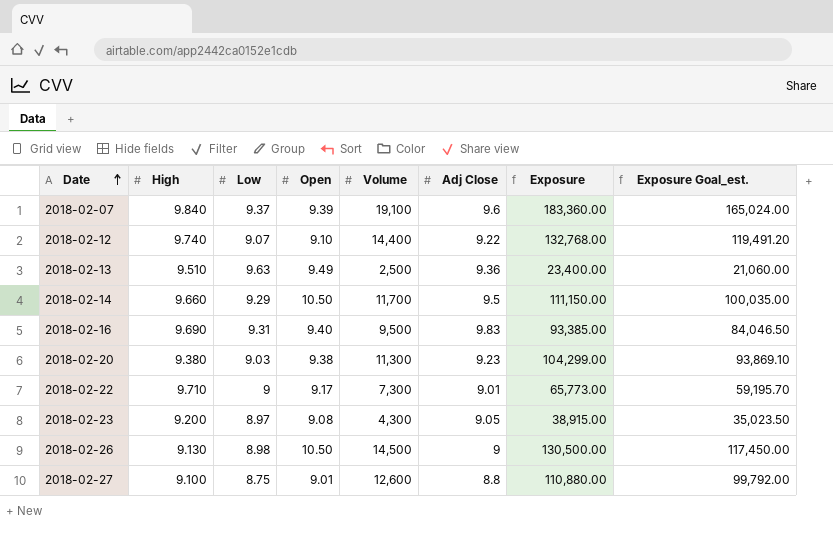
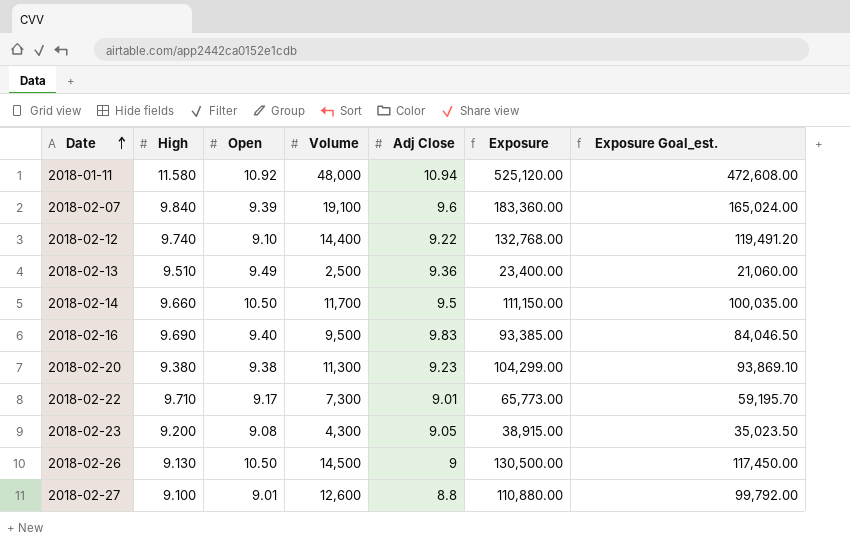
column Low | position: 3 -> none
row 2018-01-11: none -> 11.580 | 10.92 | 48,000 | 10.94 | 525,120.00 | 472,608.00

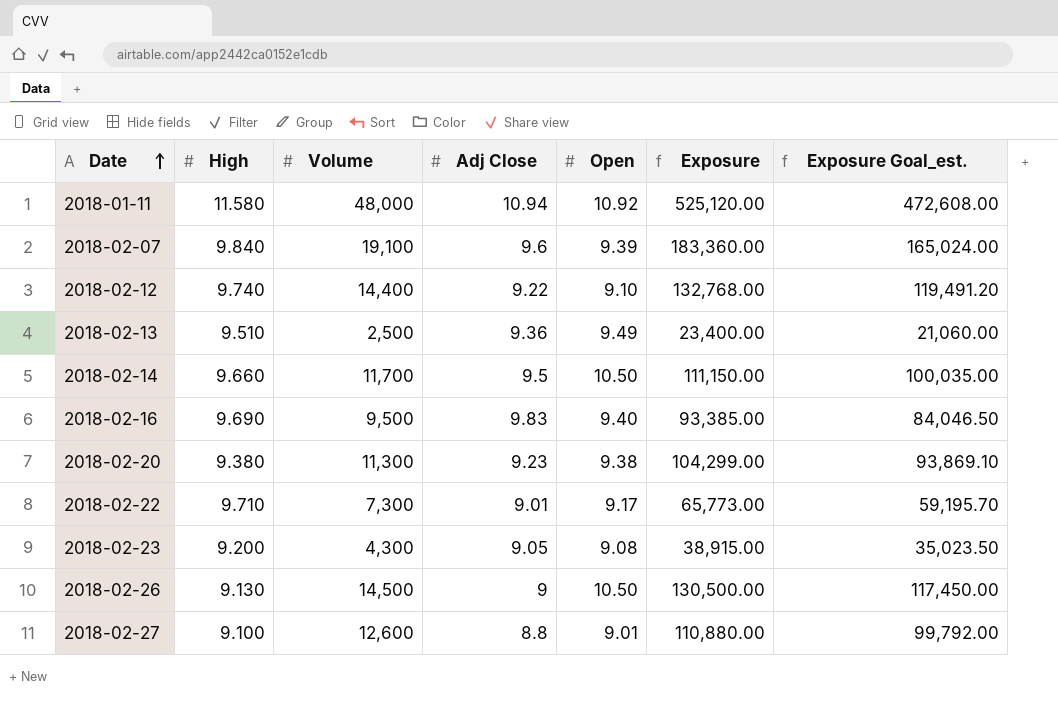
column Open | position: 3 -> 5

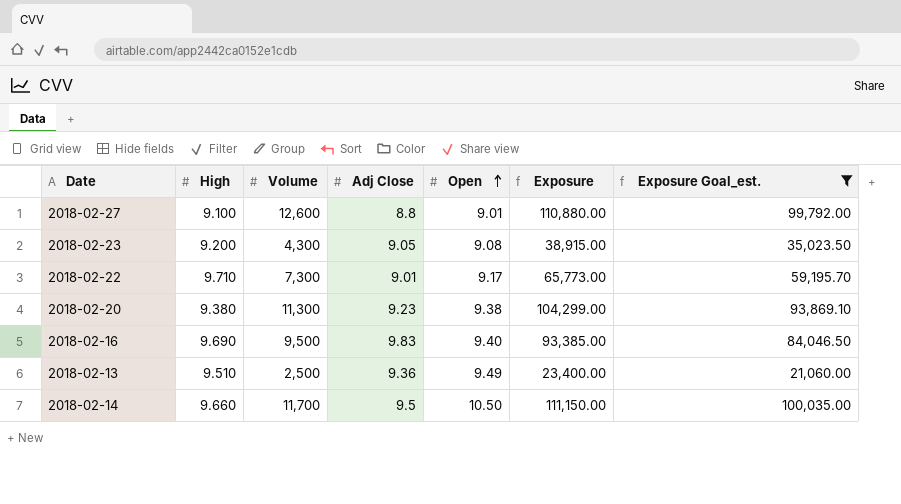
filter: none -> Exposure Goal_est. <= 100,035.00
row order: Date ascending -> Open ascending

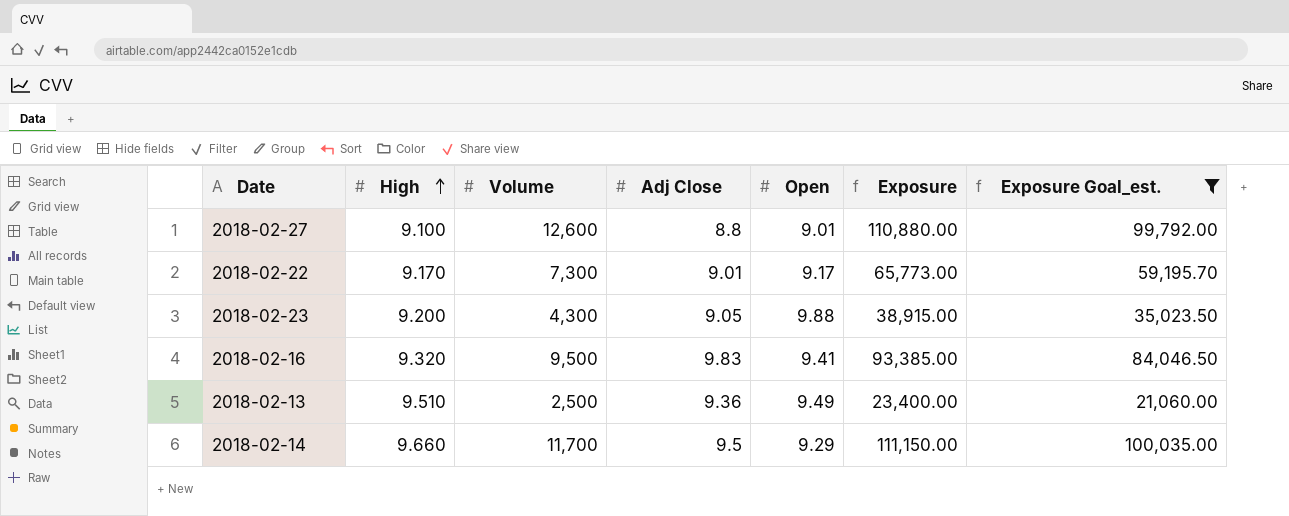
row order: Open ascending -> High ascending
row 2018-02-20: 9.380 | 11,300 | 9.23 | 9.38 | 104,299.00 | 93,869.10 -> none
2018-02-22 | High: 9.710 -> 9.170
2018-02-23 | Open: 9.08 -> 9.88
2018-02-16 | High: 9.690 -> 9.320
2018-02-16 | Open: 9.40 -> 9.41
2018-02-14 | Open: 10.50 -> 9.29

